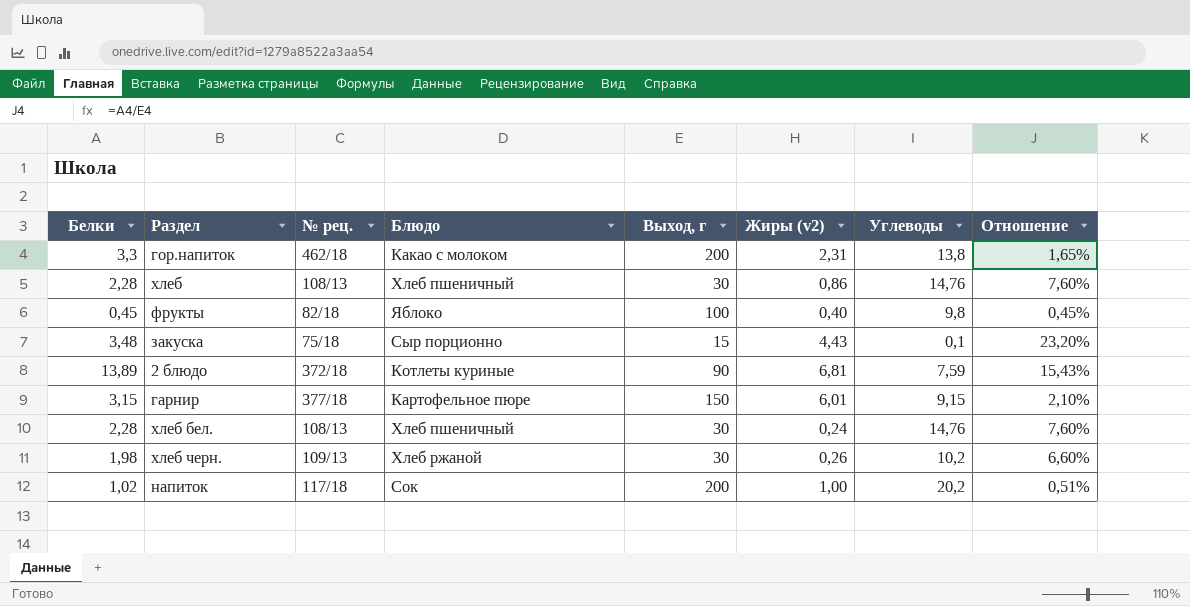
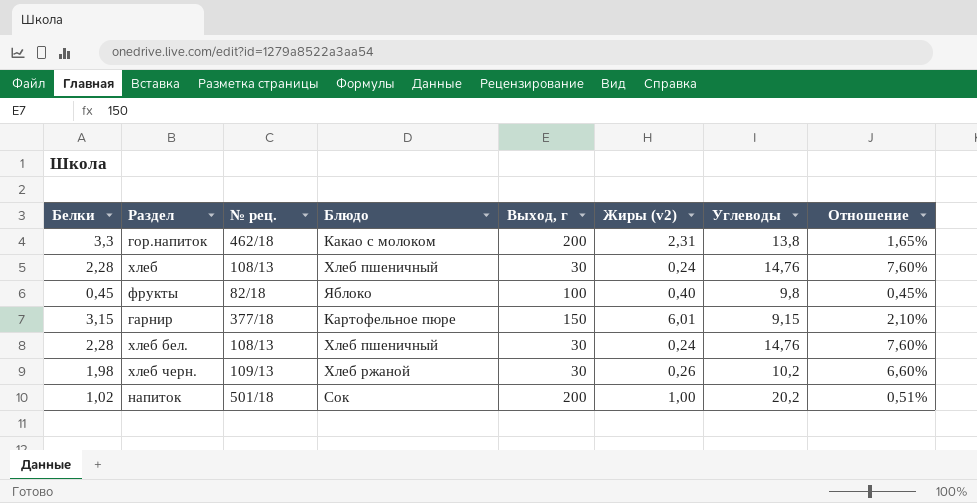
row закуска: 3,48 | 75/18 | Сыр порционно | 15 | 4,43 | 0,1 | 23,20% -> none
row 2 блюдо: 13,89 | 372/18 | Котлеты куриные | 90 | 6,81 | 7,59 | 15,43% -> none
хлеб | Жиры (v2): 0,86 -> 0,24
напиток | № рец.: 117/18 -> 501/18

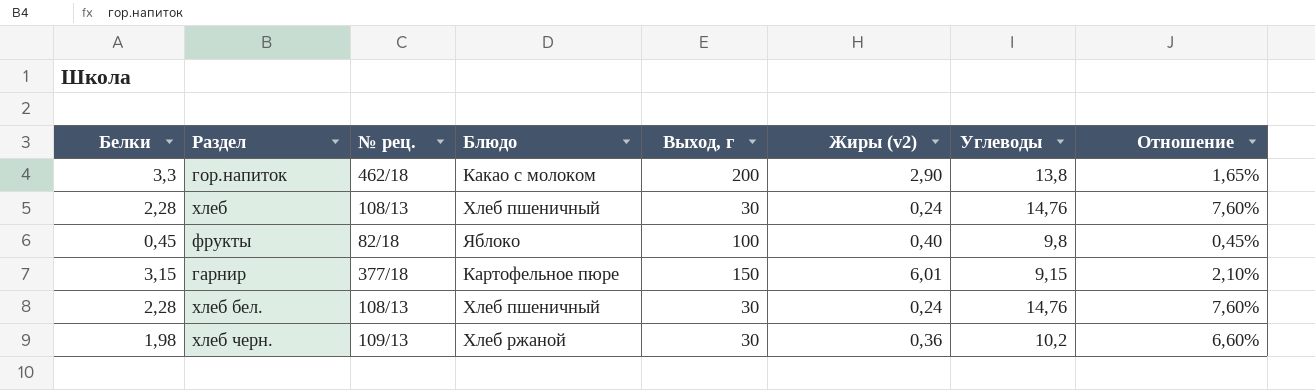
row напиток: 1,02 | 501/18 | Сок | 200 | 1,00 | 20,2 | 0,51% -> none
гор.напиток | Жиры (v2): 2,31 -> 2,90
хлеб черн. | Жиры (v2): 0,26 -> 0,36

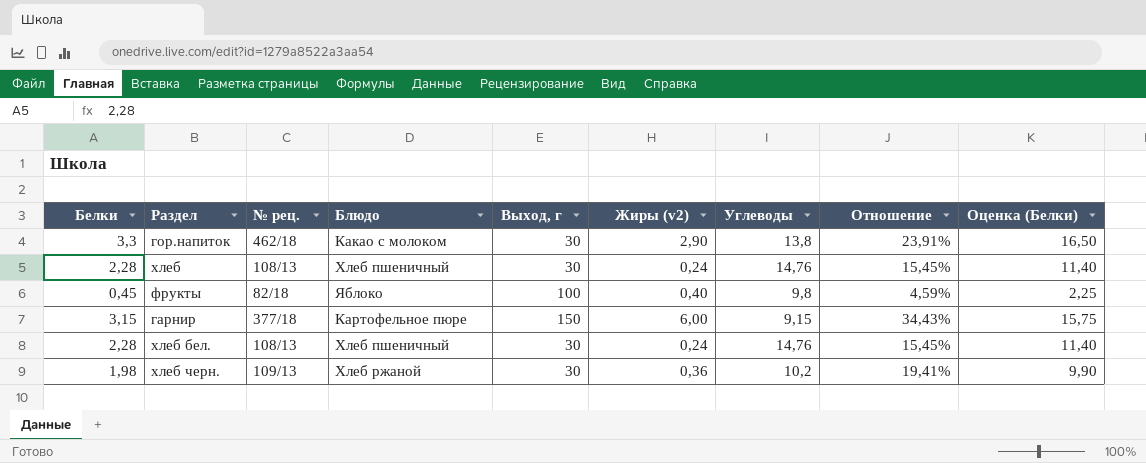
column Отношение | formula: [Белки] / [Выход, г] -> [Белки] / [Углеводы]
column Оценка (Белки) | formula: none -> [Белки] * 5
гор.напиток | Выход, г: 200 -> 30
гарнир | Жиры (v2): 6,01 -> 6,00

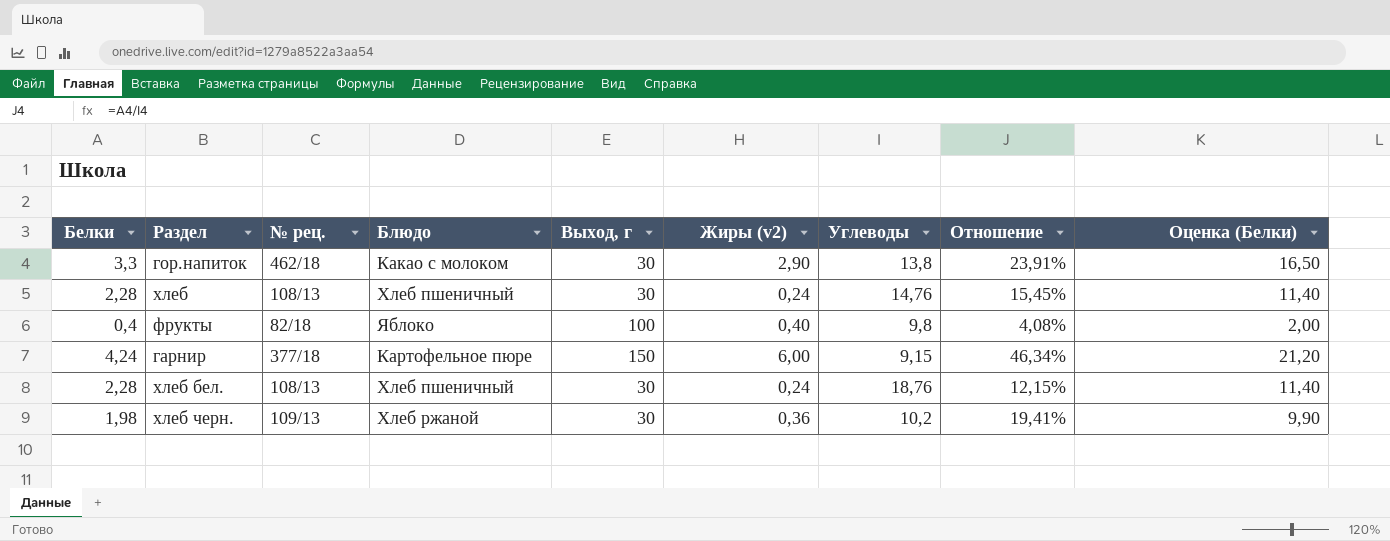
фрукты | Белки: 0,45 -> 0,4
фрукты | Отношение: 4,59% -> 4,08%
фрукты | Оценка (Белки): 2,25 -> 2,00
гарнир | Белки: 3,15 -> 4,24
гарнир | Отношение: 34,43% -> 46,34%
гарнир | Оценка (Белки): 15,75 -> 21,20
хлеб бел. | Углеводы: 14,76 -> 18,76
хлеб бел. | Отношение: 15,45% -> 12,15%

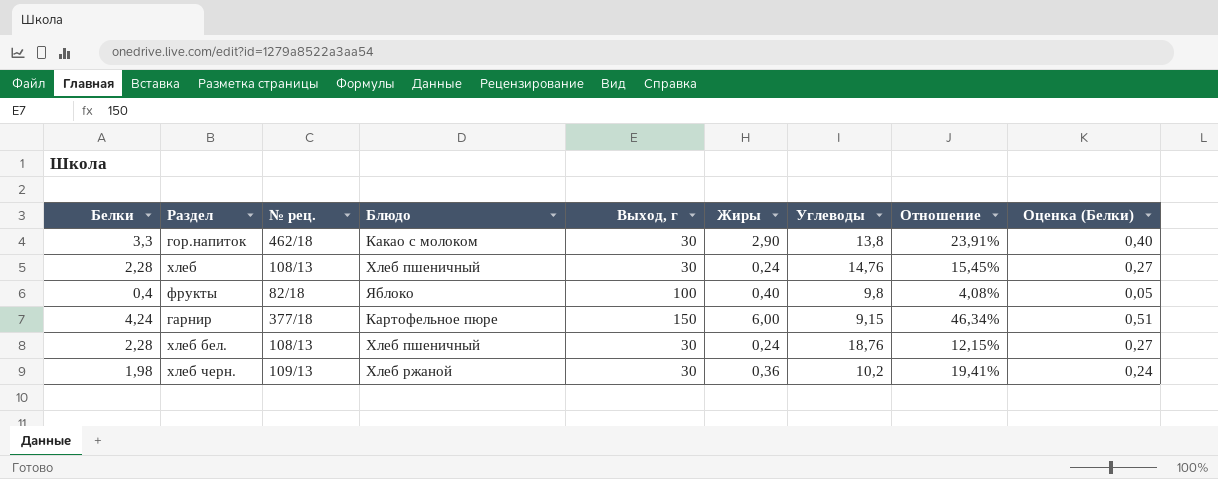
column name: Жиры (v2) -> Жиры
column Оценка (Белки) | formula: [Белки] * 5 -> [Белки] * 0,12

